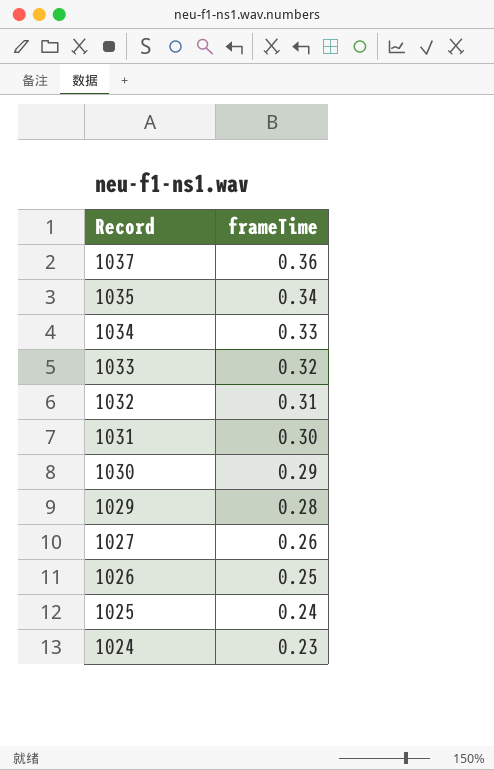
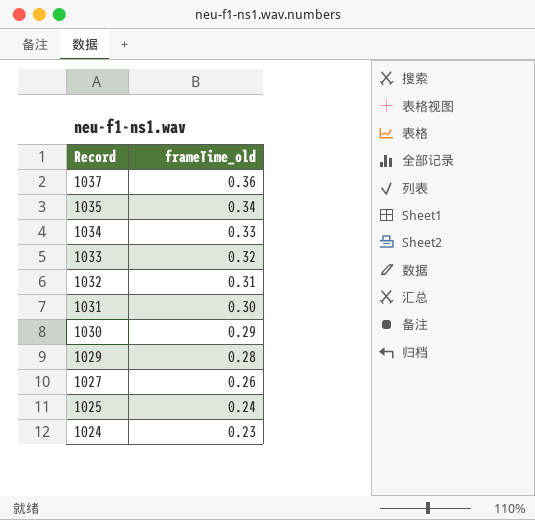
column name: frameTime -> frameTime_old
row 1026: 0.25 -> none

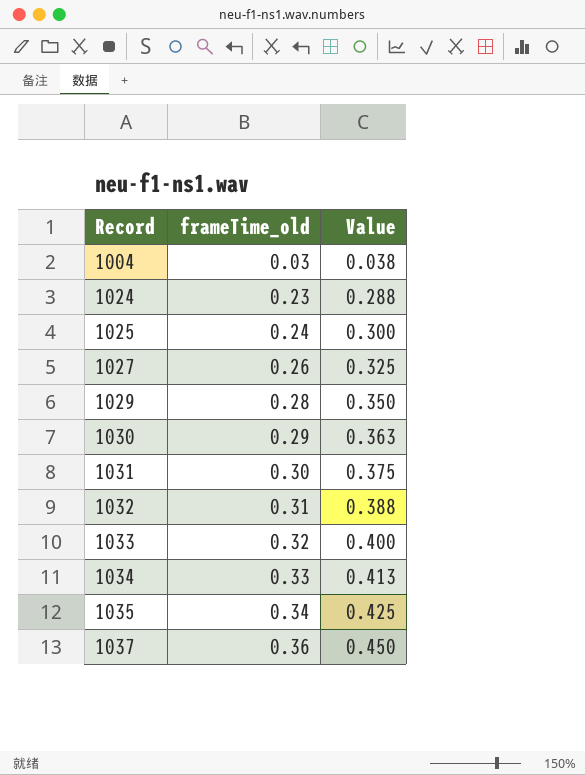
row order: Record descending -> Record ascending
column Value | formula: none -> [frameTime_old] * 1.25
row 1004: none -> 0.03 | 0.038

